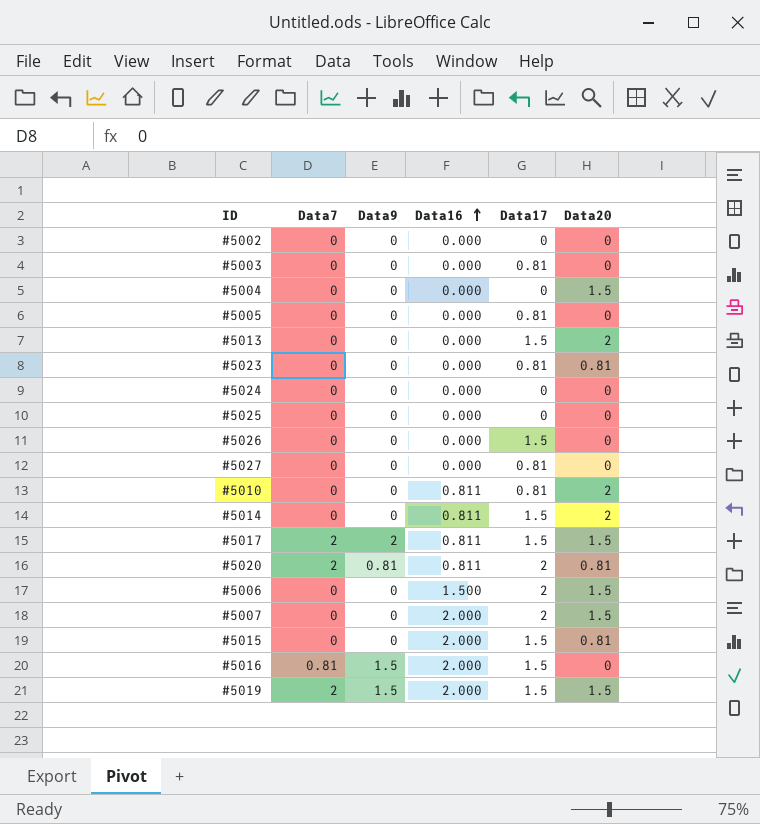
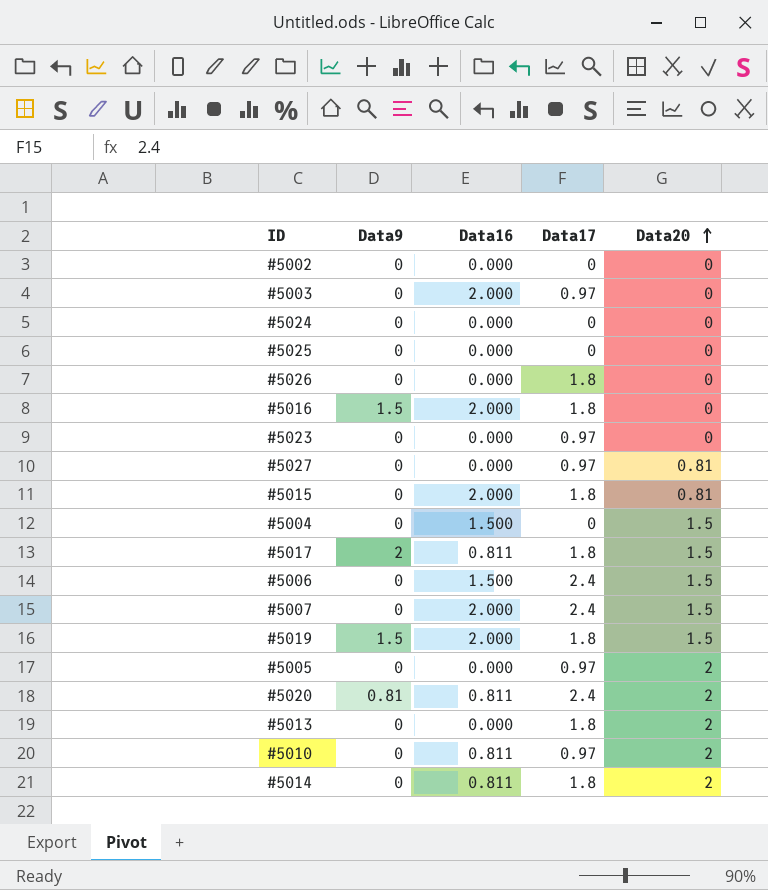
row order: Data16 ascending -> Data20 ascending
column Data7 | position: 2 -> none
#5003 | Data16: 0.000 -> 2.000
#5003 | Data17: 0.81 -> 0.97
#5026 | Data17: 1.5 -> 1.8
#5016 | Data17: 1.5 -> 1.8
#5023 | Data17: 0.81 -> 0.97
#5023 | Data20: 0.81 -> 0
#5027 | Data17: 0.81 -> 0.97
#5027 | Data20: 0 -> 0.81
#5015 | Data17: 1.5 -> 1.8
#5004 | Data16: 0.000 -> 1.500
#5017 | Data17: 1.5 -> 1.8
#5006 | Data17: 2 -> 2.4
#5007 | Data17: 2 -> 2.4
#5019 | Data17: 1.5 -> 1.8
#5005 | Data17: 0.81 -> 0.97
#5005 | Data20: 0 -> 2
#5020 | Data17: 2 -> 2.4
#5020 | Data20: 0.81 -> 2
#5013 | Data17: 1.5 -> 1.8
#5010 | Data17: 0.81 -> 0.97
#5014 | Data17: 1.5 -> 1.8

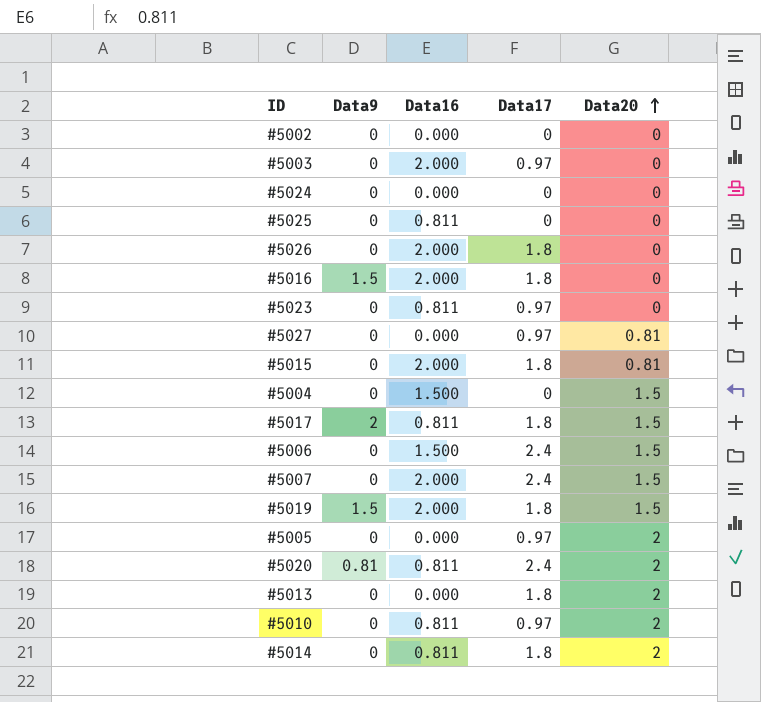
#5025 | Data16: 0.000 -> 0.811
#5026 | Data16: 0.000 -> 2.000
#5023 | Data16: 0.000 -> 0.811

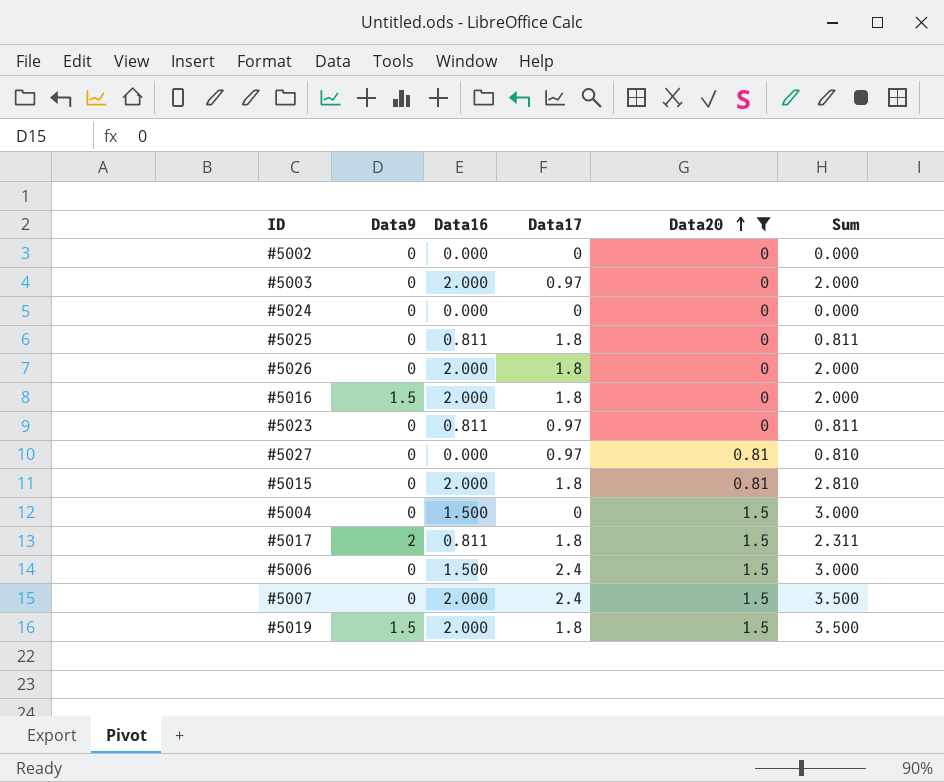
filter: none -> Data20 != 2
column Sum | formula: none -> [Data16] + [Data20]
#5025 | Data17: 0 -> 1.8

